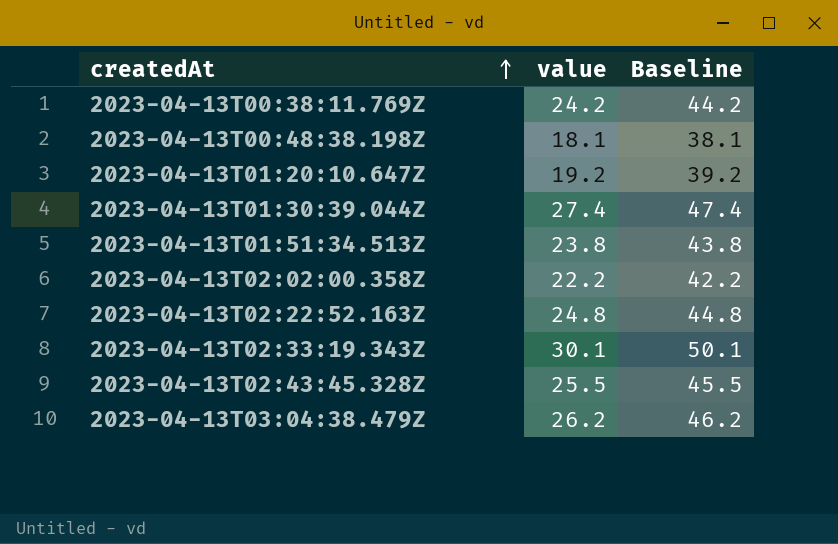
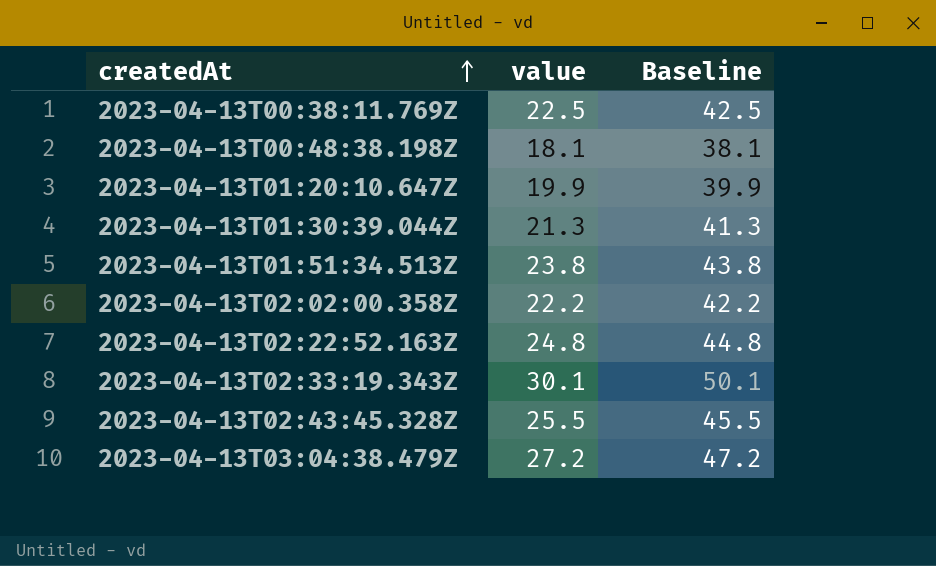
2023-04-13T00:38:11.769Z | value: 24.2 -> 22.5
2023-04-13T00:38:11.769Z | Baseline: 44.2 -> 42.5
2023-04-13T01:20:10.647Z | value: 19.2 -> 19.9
2023-04-13T01:20:10.647Z | Baseline: 39.2 -> 39.9
2023-04-13T01:30:39.044Z | value: 27.4 -> 21.3
2023-04-13T01:30:39.044Z | Baseline: 47.4 -> 41.3
2023-04-13T03:04:38.479Z | value: 26.2 -> 27.2
2023-04-13T03:04:38.479Z | Baseline: 46.2 -> 47.2

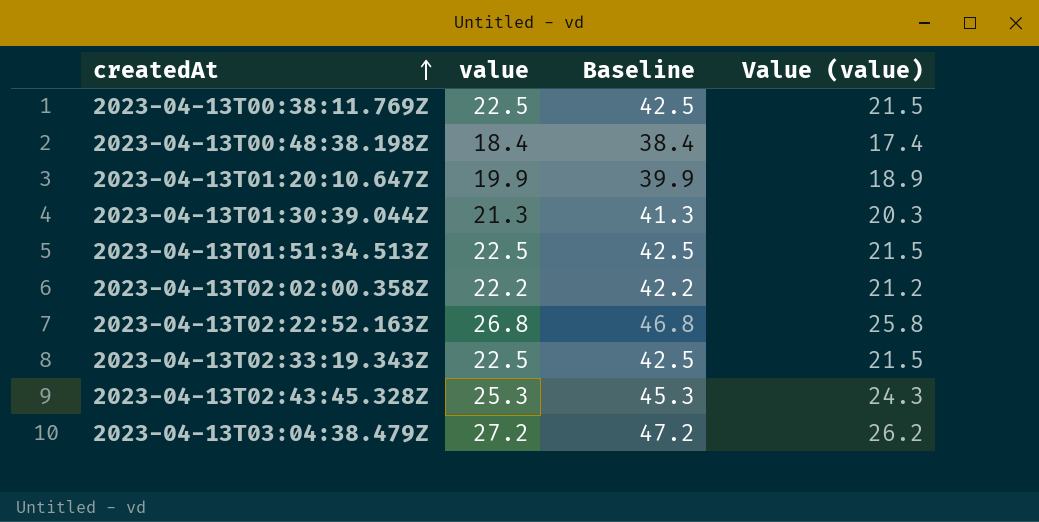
column Value (value) | formula: none -> [value] - 1
2023-04-13T00:48:38.198Z | value: 18.1 -> 18.4
2023-04-13T00:48:38.198Z | Baseline: 38.1 -> 38.4
2023-04-13T01:51:34.513Z | value: 23.8 -> 22.5
2023-04-13T01:51:34.513Z | Baseline: 43.8 -> 42.5
2023-04-13T02:22:52.163Z | value: 24.8 -> 26.8
2023-04-13T02:22:52.163Z | Baseline: 44.8 -> 46.8
2023-04-13T02:33:19.343Z | value: 30.1 -> 22.5
2023-04-13T02:33:19.343Z | Baseline: 50.1 -> 42.5
2023-04-13T02:43:45.328Z | value: 25.5 -> 25.3
2023-04-13T02:43:45.328Z | Baseline: 45.5 -> 45.3

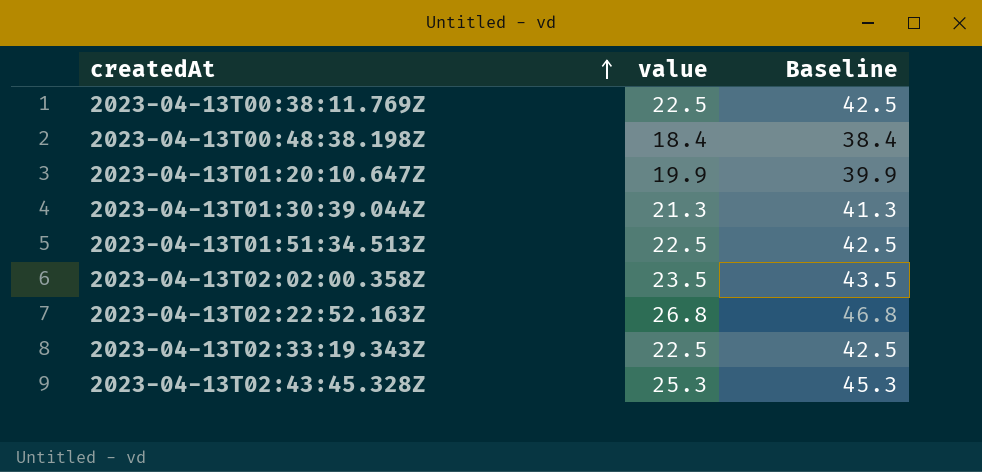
column Value (value) | formula: [value] - 1 -> none
row 2023-04-13T03:04:38.479Z: 27.2 | 47.2 | 26.2 -> none
2023-04-13T02:02:00.358Z | value: 22.2 -> 23.5
2023-04-13T02:02:00.358Z | Baseline: 42.2 -> 43.5

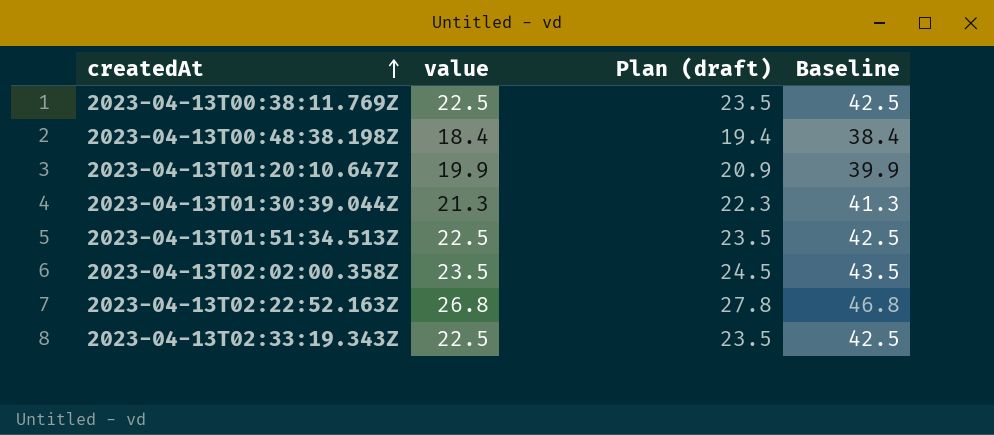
column Plan (draft) | formula: none -> [value] + 1
row 2023-04-13T02:43:45.328Z: 25.3 | 45.3 -> none

